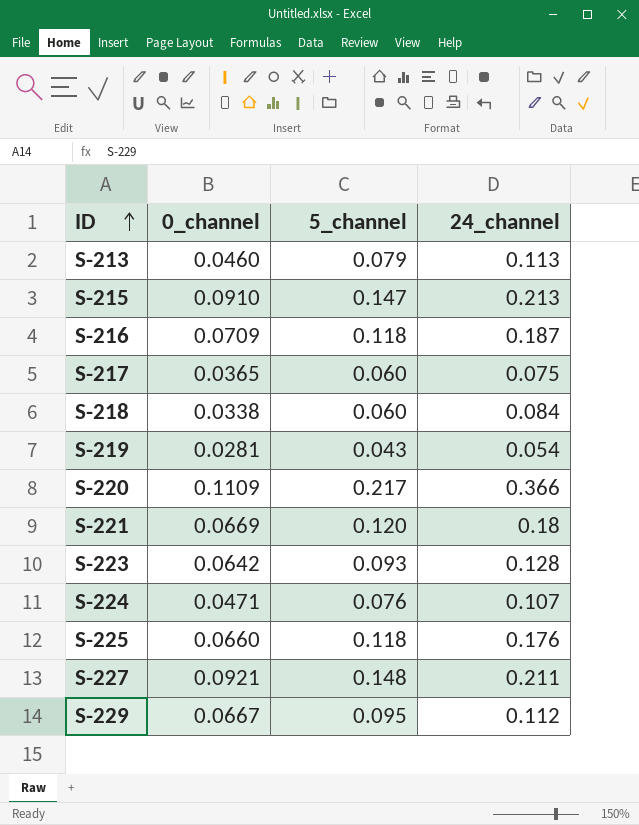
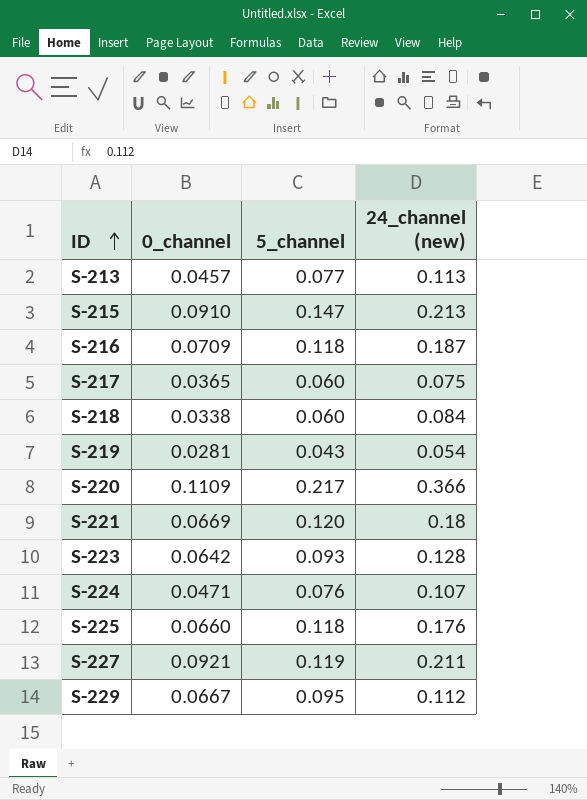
column name: 24_channel -> 24_channel (new)
S-213 | 0_channel: 0.0460 -> 0.0457
S-213 | 5_channel: 0.079 -> 0.077
S-227 | 5_channel: 0.148 -> 0.119

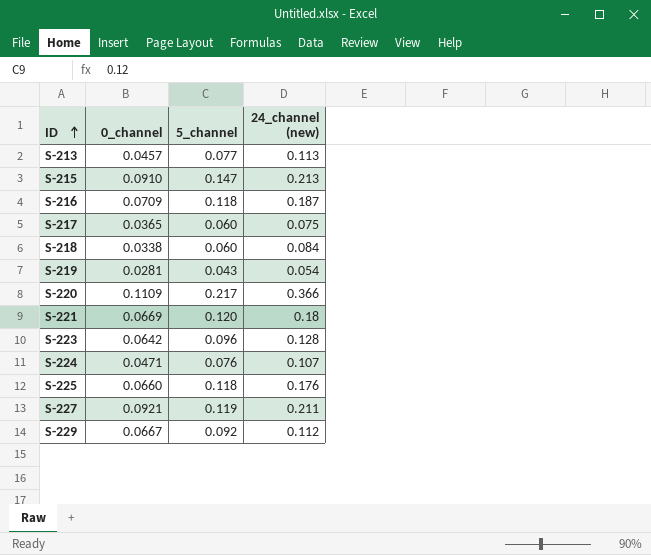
S-223 | 5_channel: 0.093 -> 0.096
S-229 | 5_channel: 0.095 -> 0.092

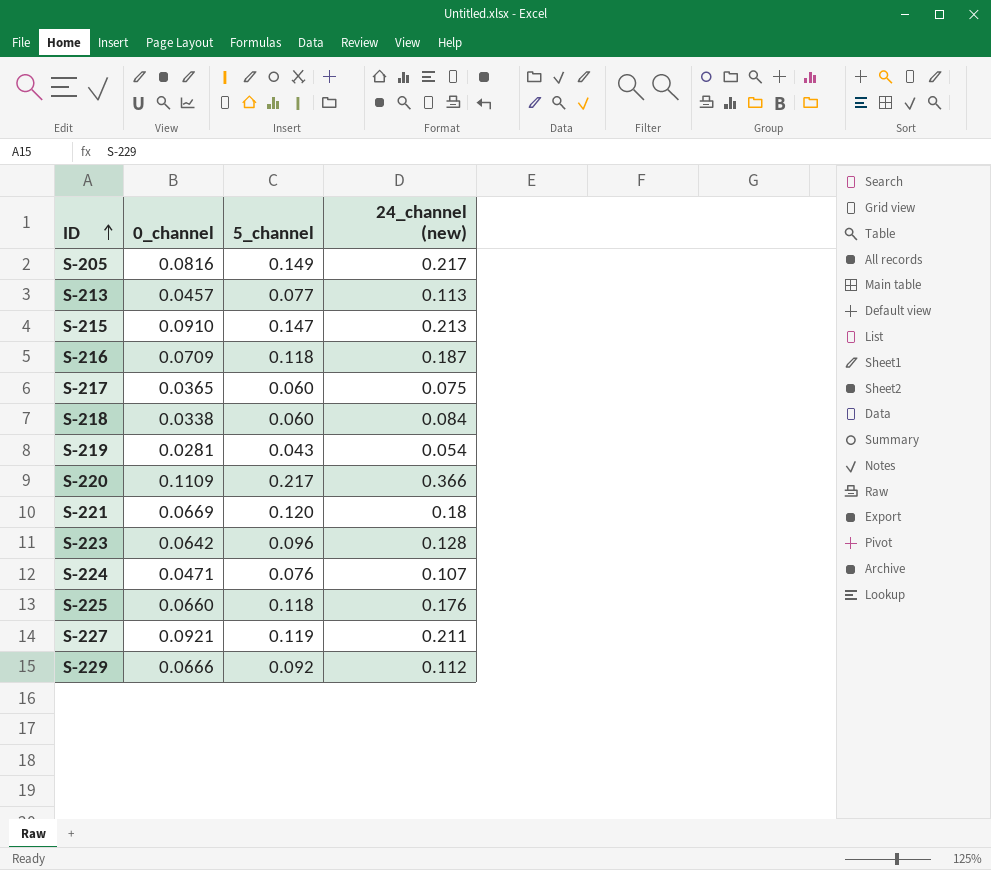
row S-205: none -> 0.0816 | 0.149 | 0.217
S-229 | 0_channel: 0.0667 -> 0.0666

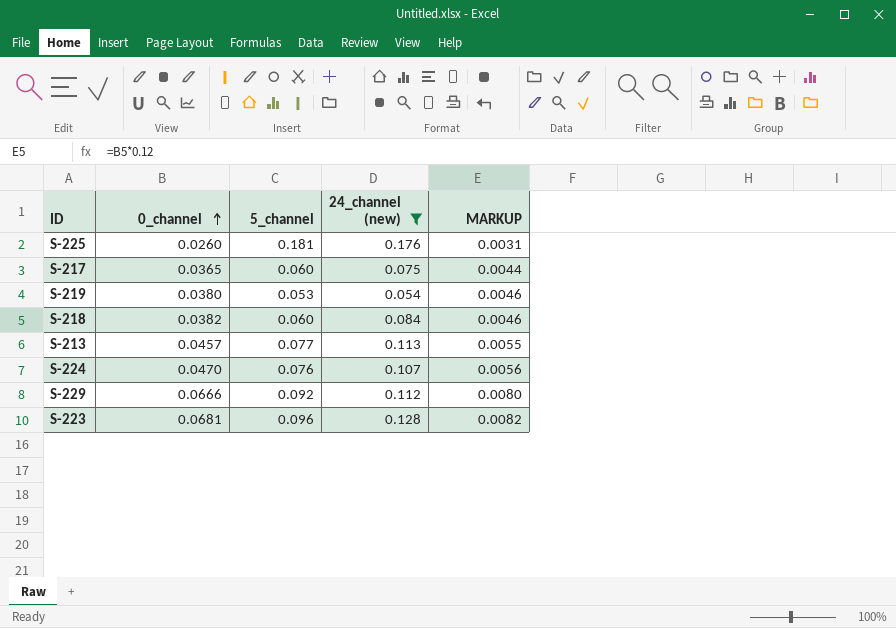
filter: none -> 24_channel (new) <= 0.176
row order: ID ascending -> 0_channel ascending
column MARKUP | formula: none -> [0_channel] * 0.12
S-225 | 0_channel: 0.0660 -> 0.0260
S-225 | 5_channel: 0.118 -> 0.181
S-219 | 0_channel: 0.0281 -> 0.0380
S-219 | 5_channel: 0.043 -> 0.053
S-218 | 0_channel: 0.0338 -> 0.0382
S-224 | 0_channel: 0.0471 -> 0.0470
S-223 | 0_channel: 0.0642 -> 0.0681

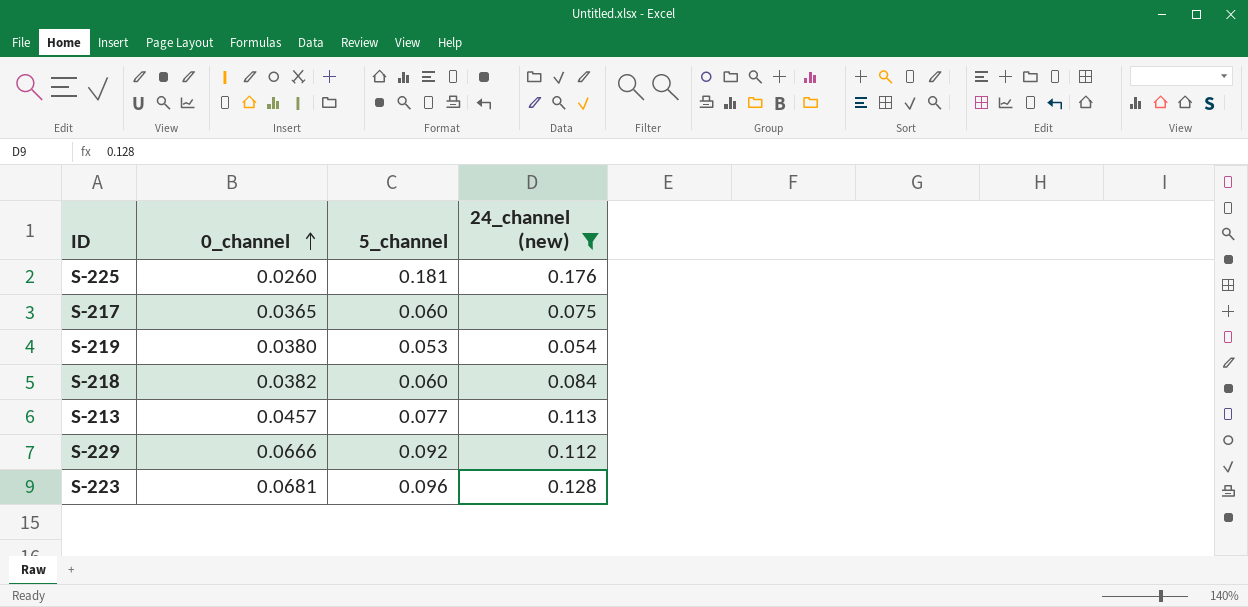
column MARKUP | formula: [0_channel] * 0.12 -> none
row S-224: 0.0470 | 0.076 | 0.107 | 0.0056 -> none

